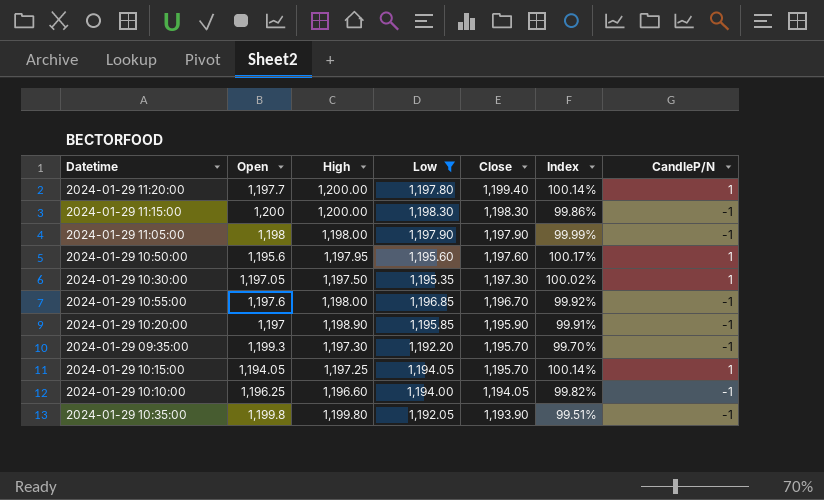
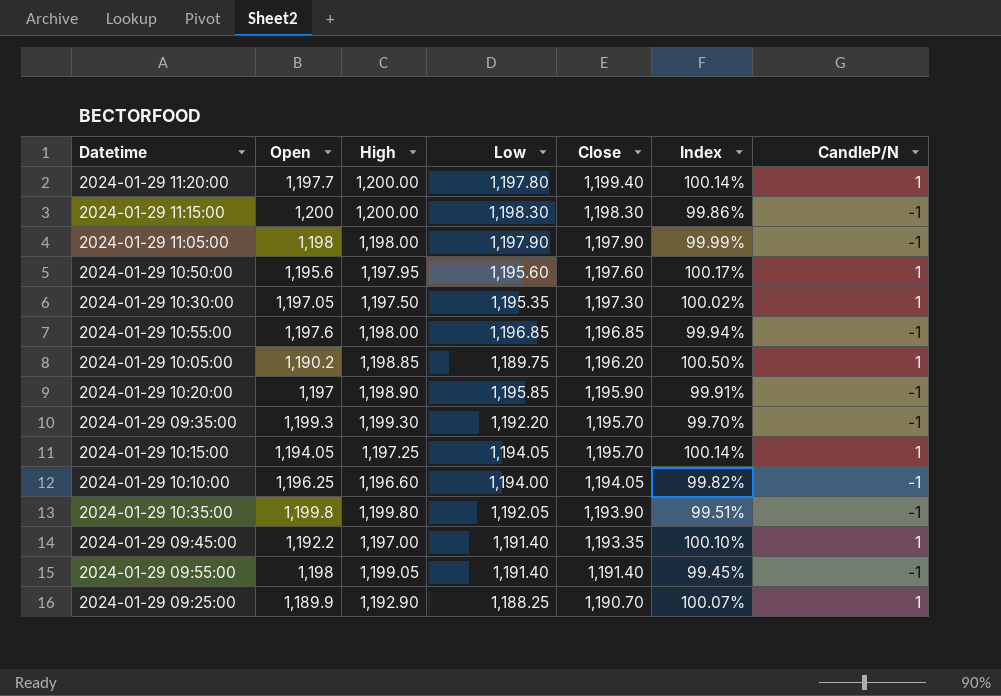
filter: Low >= 1,192.05 -> none
2024-01-29 10:55:00 | Close: 1,196.70 -> 1,196.85
2024-01-29 10:55:00 | Index: 99.92% -> 99.94%
2024-01-29 09:35:00 | High: 1,197.30 -> 1,199.30

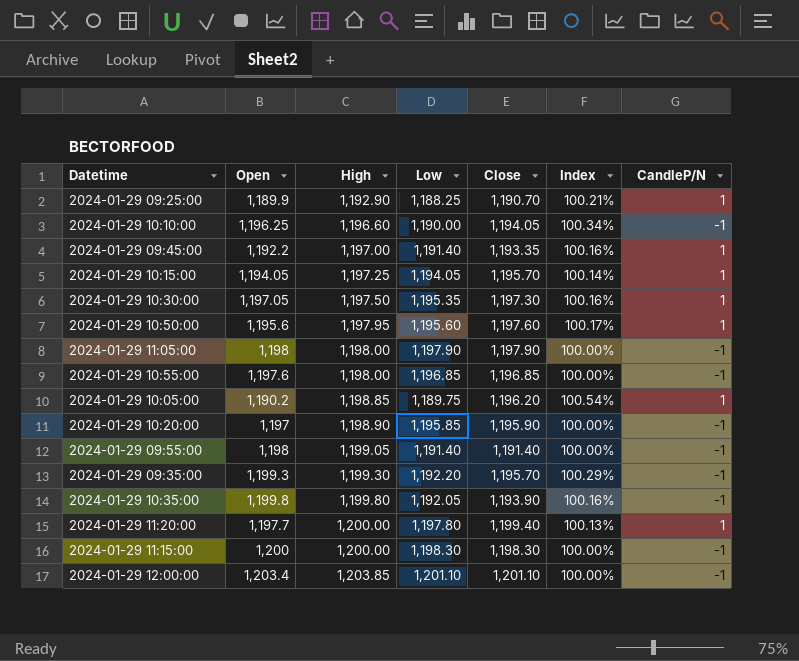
row order: Close descending -> High ascending
column Index | formula: [Close] / [Open] -> [Close] / [Low]
2024-01-29 10:10:00 | Low: 1,194.00 -> 1,190.00
row 2024-01-29 12:00:00: none -> 1,203.4 | 1,203.85 | 1,201.10 | 1,201.10 | 100.00% | -1

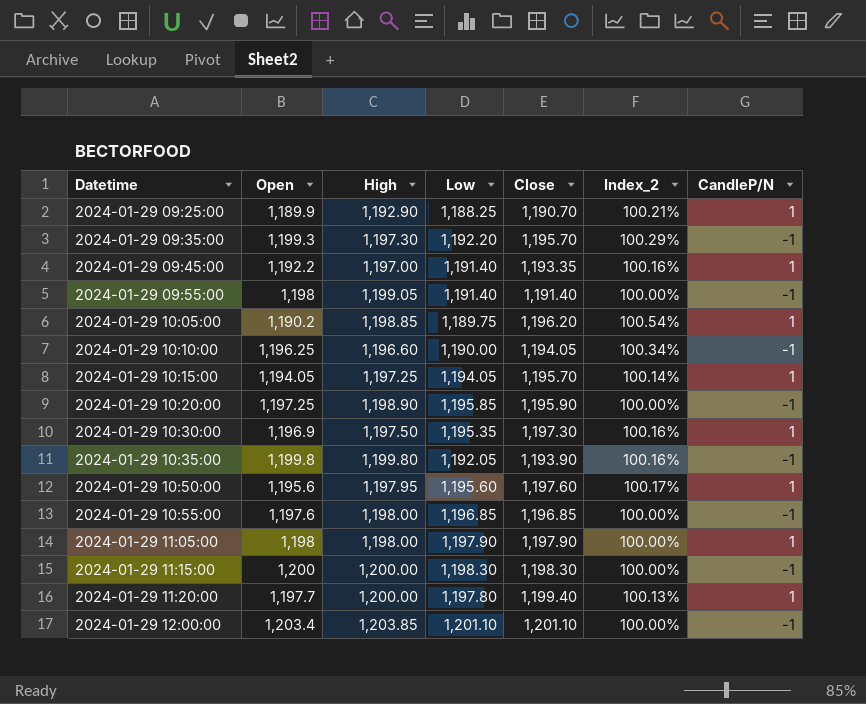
row order: High ascending -> Datetime ascending
column name: Index -> Index_2
2024-01-29 09:35:00 | High: 1,199.30 -> 1,197.30
2024-01-29 10:20:00 | Open: 1,197 -> 1,197.25
2024-01-29 10:30:00 | Open: 1,197.05 -> 1,196.9
2024-01-29 11:05:00 | CandleP/N: -1 -> 1

